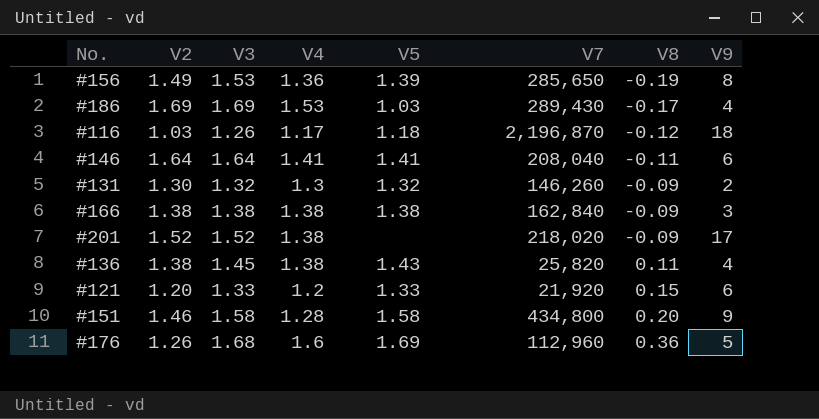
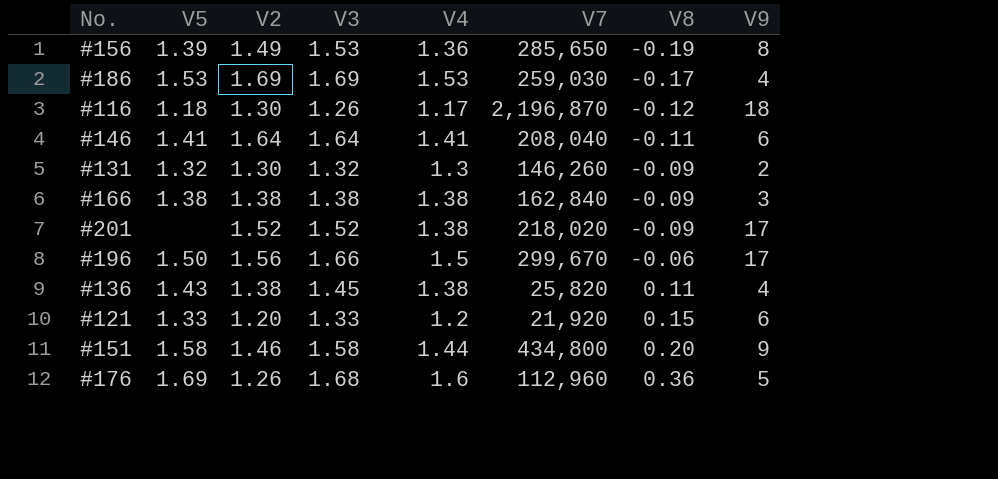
column V5 | position: 5 -> 2
#186 | V5: 1.03 -> 1.53
#186 | V7: 289,430 -> 259,030
#116 | V2: 1.03 -> 1.30
row #196: none -> 1.50 | 1.56 | 1.66 | 1.5 | 299,670 | -0.06 | 17
#151 | V4: 1.28 -> 1.44

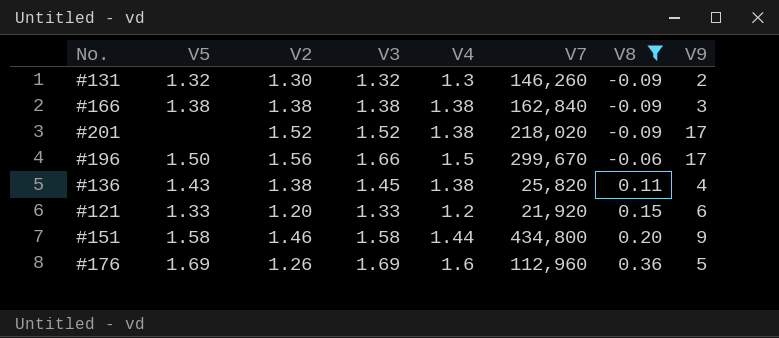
filter: none -> V8 >= -0.09
#176 | V3: 1.68 -> 1.69

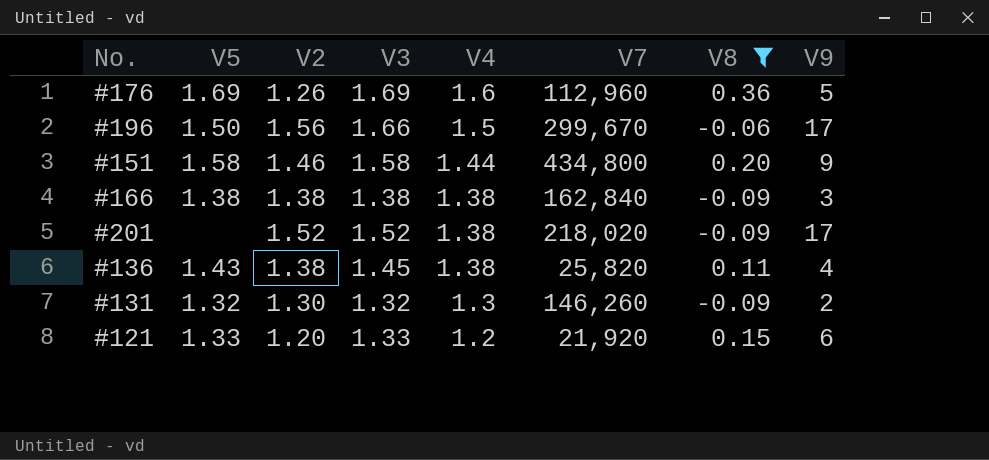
row order: V8 ascending -> V4 descending

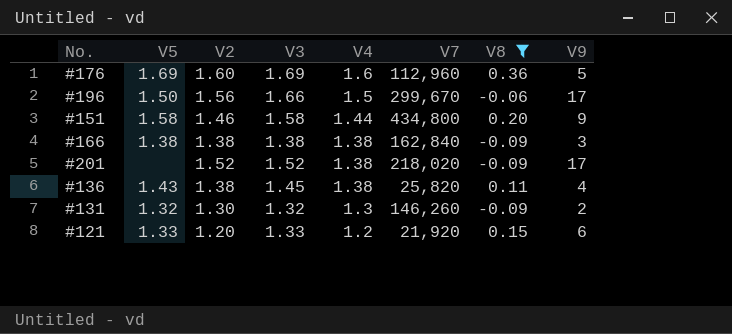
#176 | V2: 1.26 -> 1.60

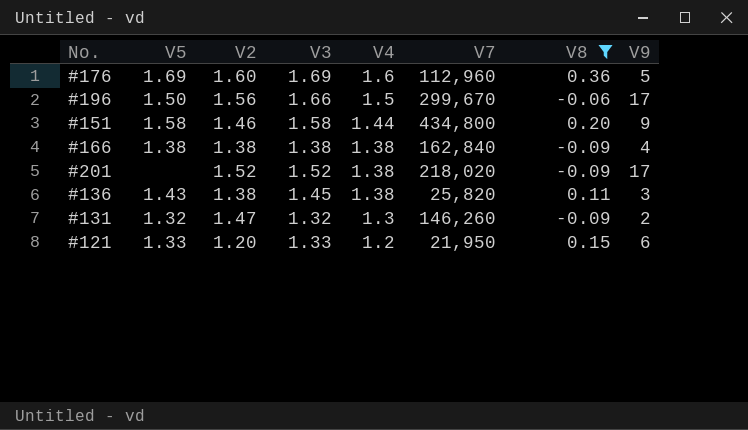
#166 | V9: 3 -> 4
#136 | V9: 4 -> 3
#131 | V2: 1.30 -> 1.47
#121 | V7: 21,920 -> 21,950

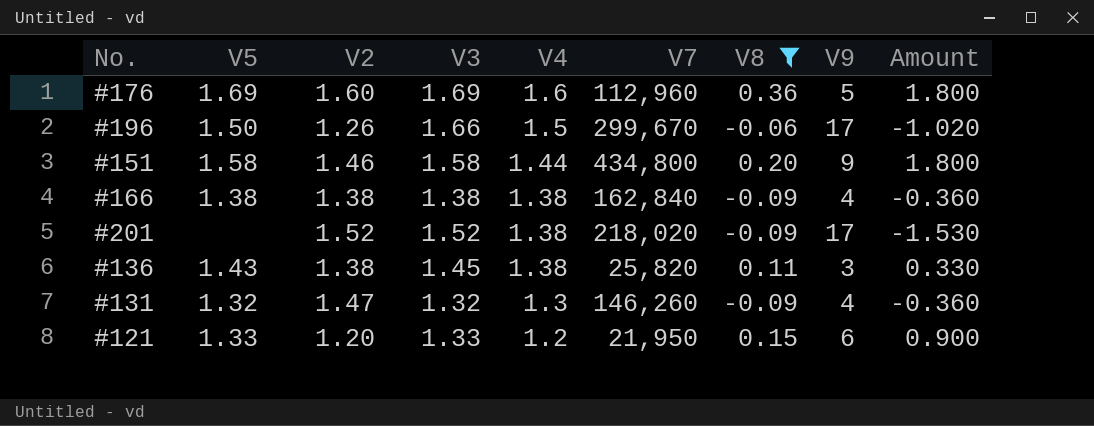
column Amount | formula: none -> [V8] * [V9]
#196 | V2: 1.56 -> 1.26
#131 | V9: 2 -> 4

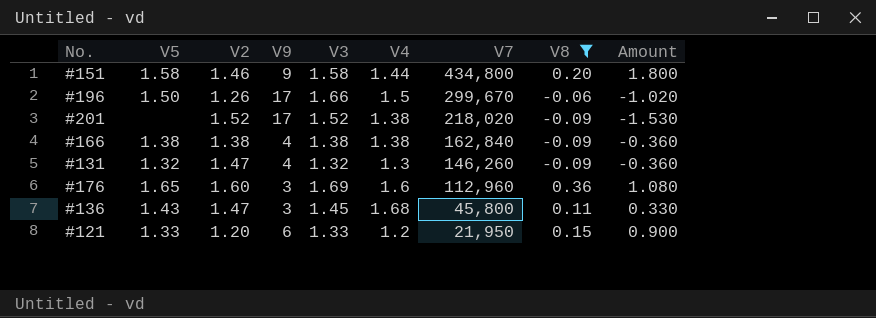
row order: V4 descending -> V7 descending
column V9 | position: 8 -> 4
#176 | V5: 1.69 -> 1.65
#176 | V9: 5 -> 3
#176 | Amount: 1.800 -> 1.080
#136 | V2: 1.38 -> 1.47
#136 | V4: 1.38 -> 1.68
#136 | V7: 25,820 -> 45,800

